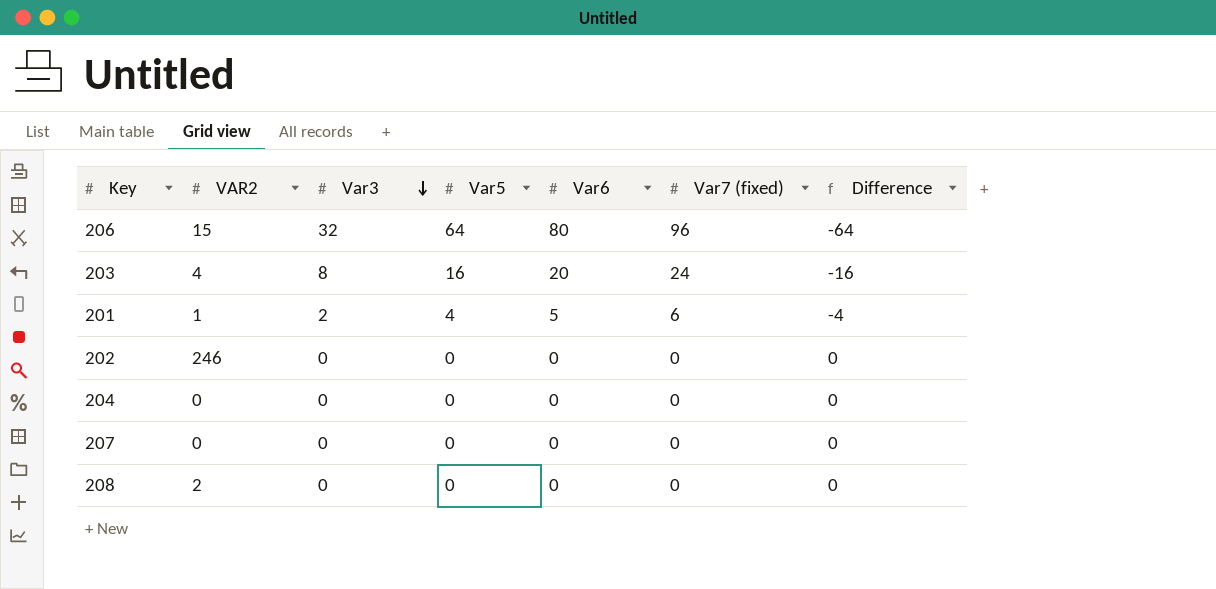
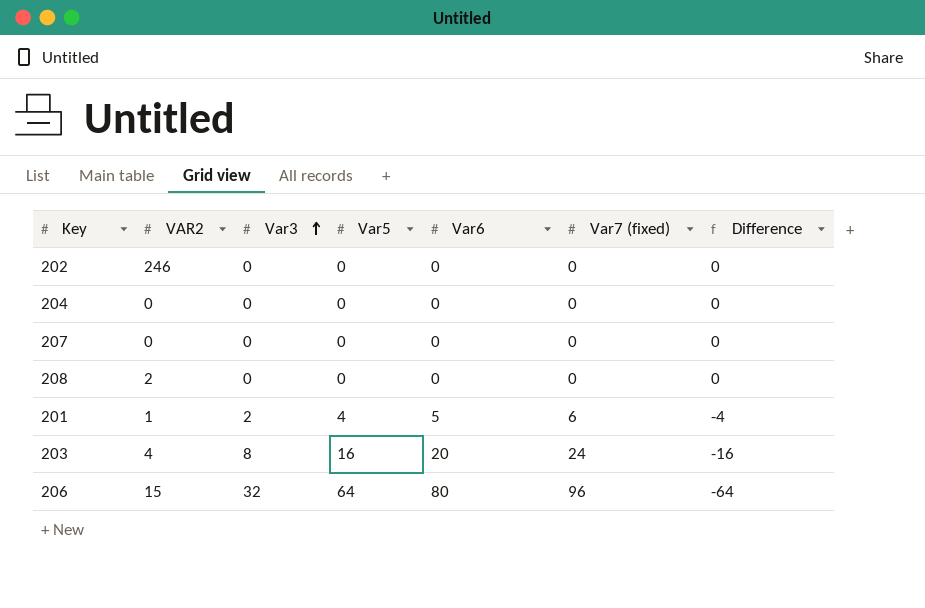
row order: Var3 descending -> Var3 ascending

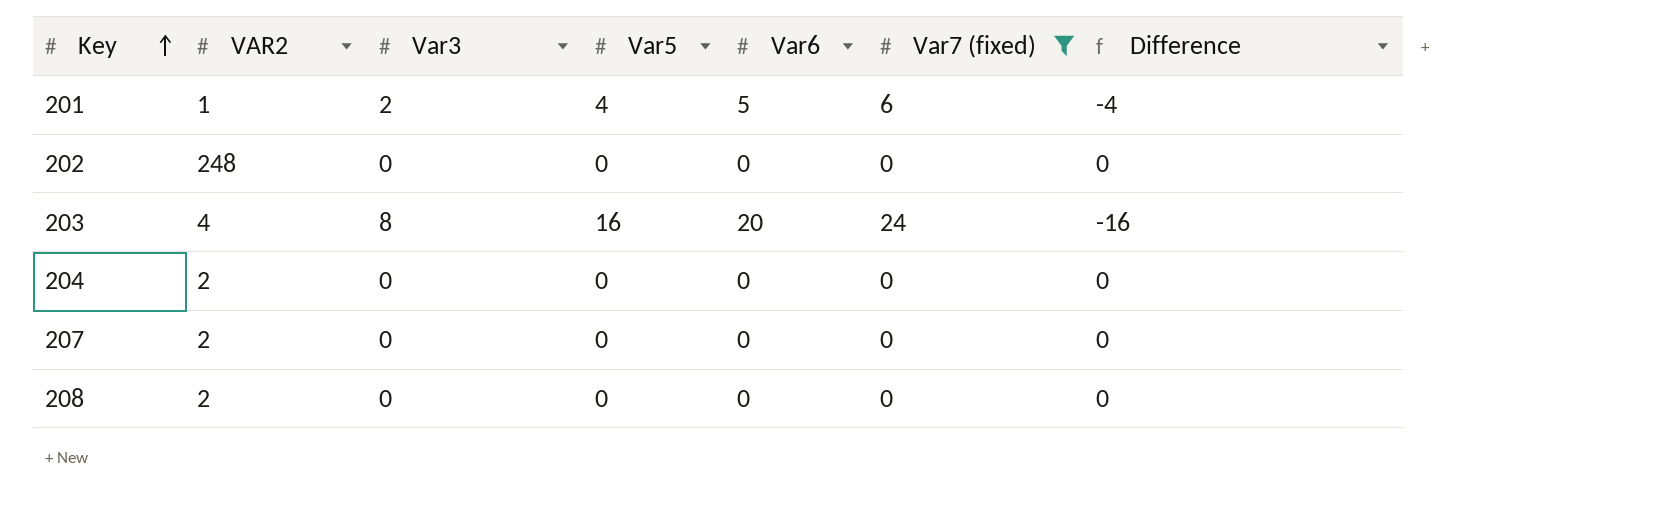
filter: none -> Var7 (fixed) != 96
row order: Var3 ascending -> Key ascending
202 | VAR2: 246 -> 248
204 | VAR2: 0 -> 2
207 | VAR2: 0 -> 2

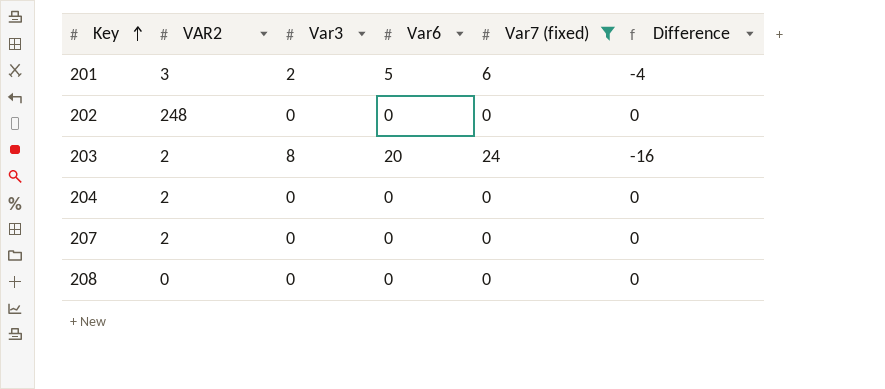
column Var5 | position: 4 -> none
201 | VAR2: 1 -> 3
203 | VAR2: 4 -> 2
208 | VAR2: 2 -> 0

